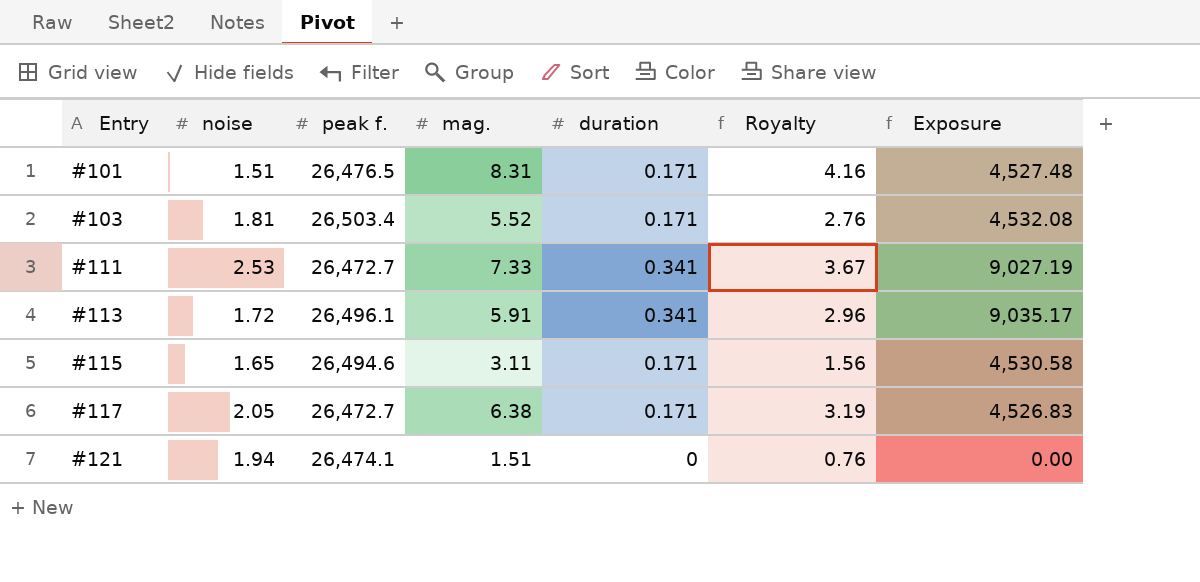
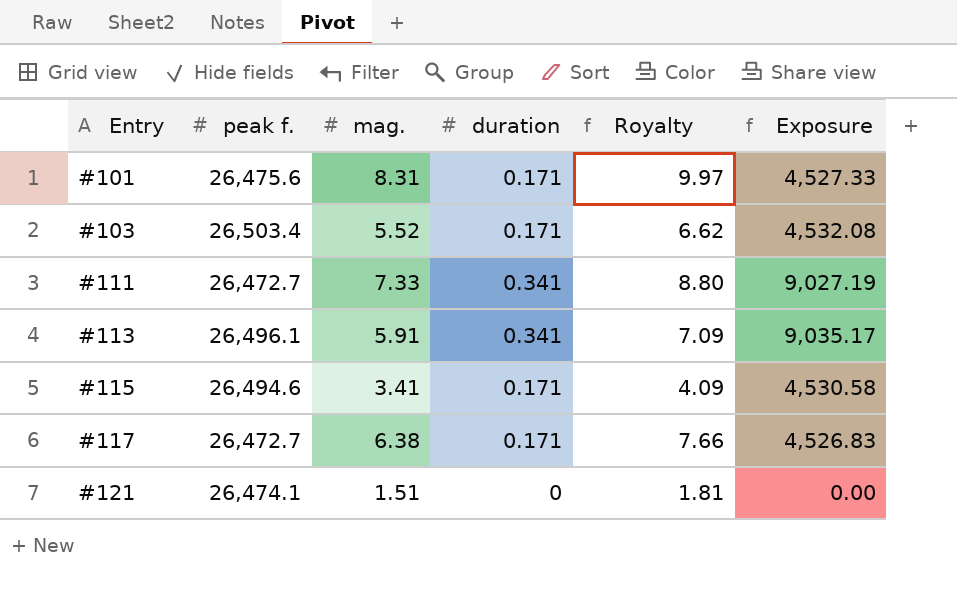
column noise | position: 2 -> none
column Royalty | formula: [mag.] * 0.5 -> [mag.] * 1.2
#101 | peak f.: 26,476.5 -> 26,475.6
#101 | Exposure: 4,527.48 -> 4,527.33
#115 | mag.: 3.11 -> 3.41

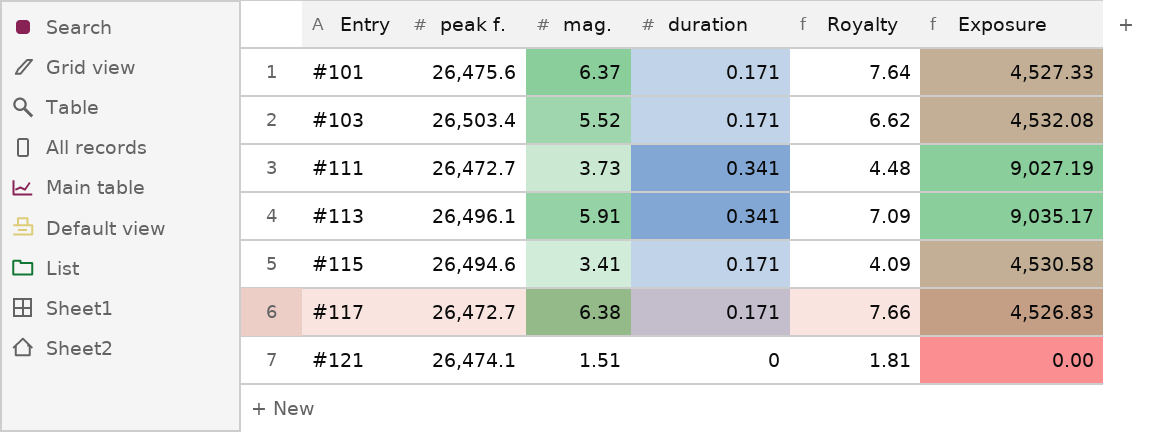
#101 | mag.: 8.31 -> 6.37
#101 | Royalty: 9.97 -> 7.64
#111 | mag.: 7.33 -> 3.73
#111 | Royalty: 8.80 -> 4.48

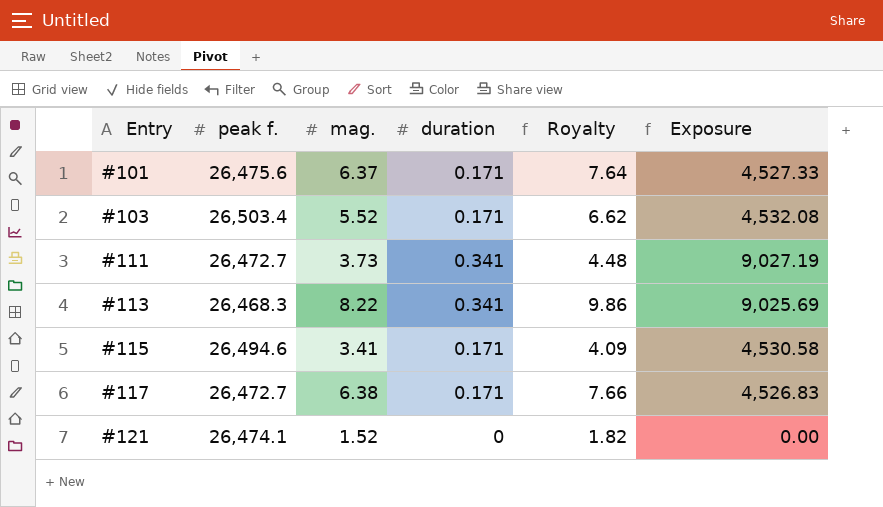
#113 | peak f.: 26,496.1 -> 26,468.3
#113 | mag.: 5.91 -> 8.22
#113 | Royalty: 7.09 -> 9.86
#113 | Exposure: 9,035.17 -> 9,025.69
#121 | mag.: 1.51 -> 1.52
#121 | Royalty: 1.81 -> 1.82

